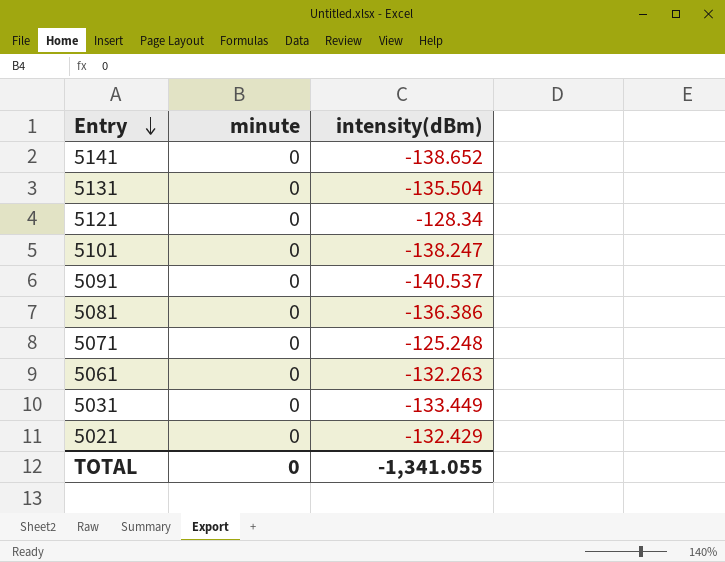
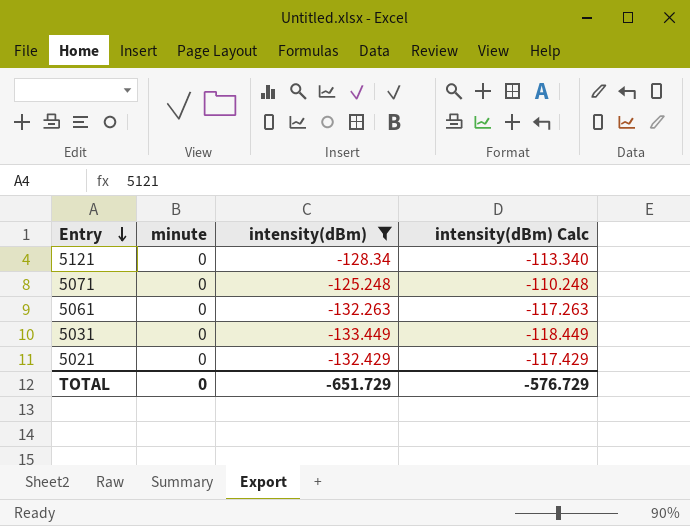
filter: none -> intensity(dBm) >= -133.449
column intensity(dBm) Calc | formula: none -> [intensity(dBm)] + 15
TOTAL | intensity(dBm): -1,341.055 -> -651.729

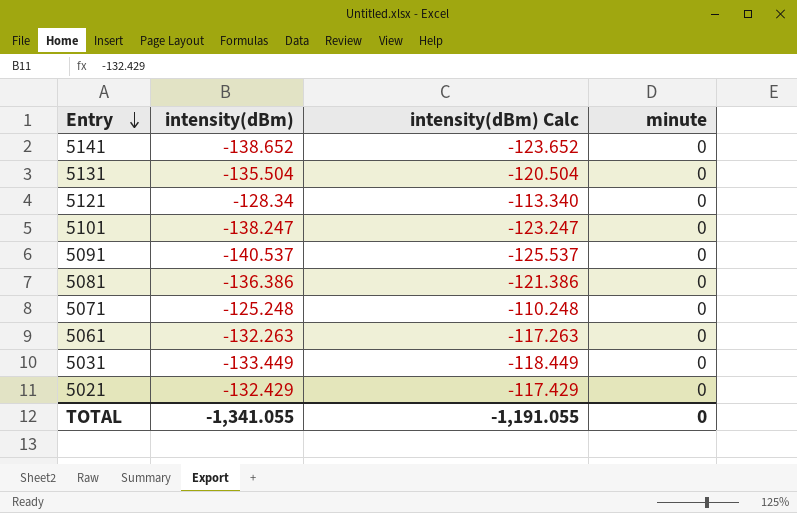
filter: intensity(dBm) >= -133.449 -> none
column minute | position: 2 -> 4
TOTAL | intensity(dBm): -651.729 -> -1,341.055
TOTAL | intensity(dBm) Calc: -576.729 -> -1,191.055

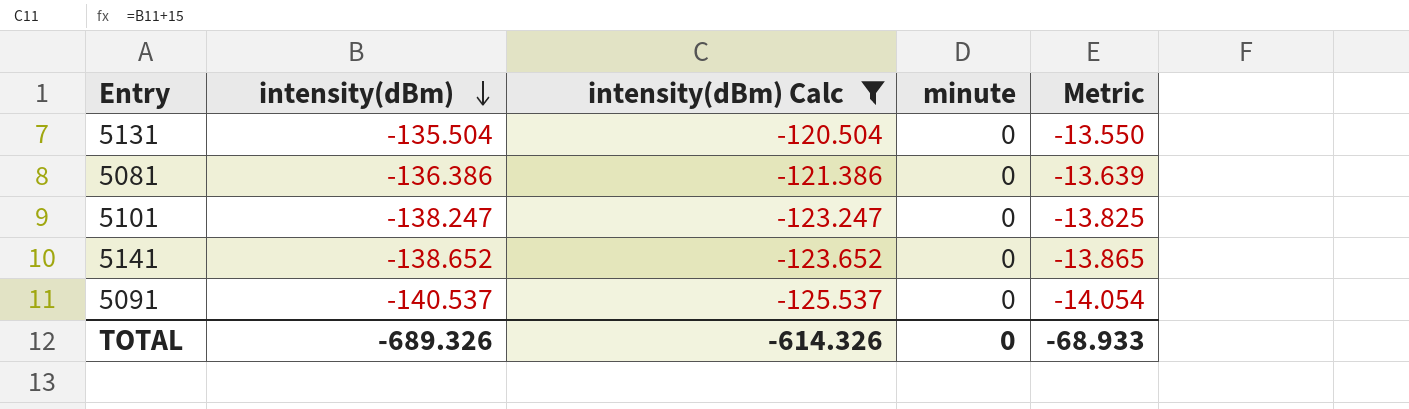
filter: none -> intensity(dBm) Calc <= -120.504
row order: Entry descending -> intensity(dBm) descending
column Metric | formula: none -> [intensity(dBm)] * 0.1
TOTAL | intensity(dBm): -1,341.055 -> -689.326
TOTAL | intensity(dBm) Calc: -1,191.055 -> -614.326

